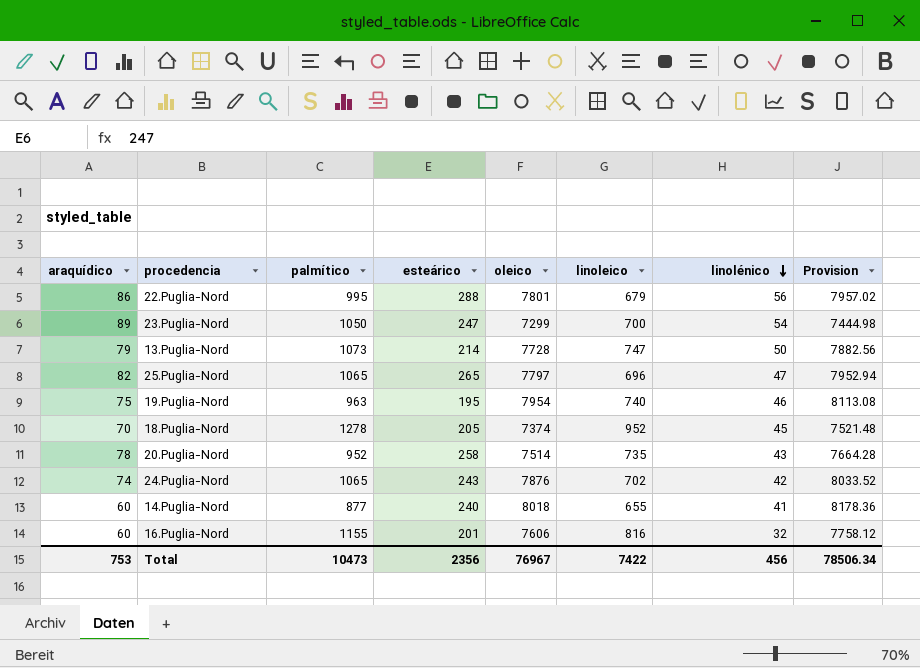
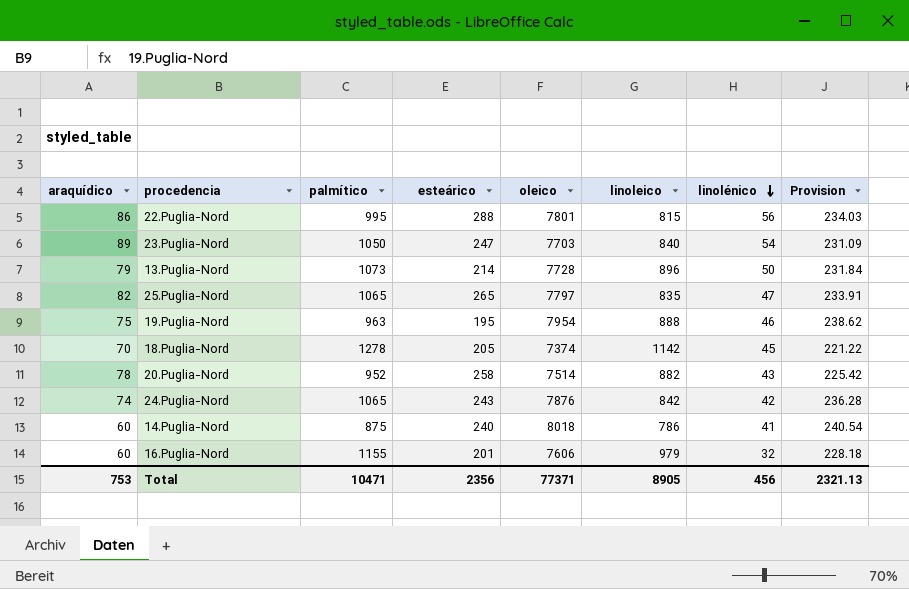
column Provision | formula: [oleico] * 1.02 -> [oleico] * 0.03
22.Puglia-Nord | linoleico: 679 -> 815
23.Puglia-Nord | oleico: 7299 -> 7703
23.Puglia-Nord | linoleico: 700 -> 840
13.Puglia-Nord | linoleico: 747 -> 896
25.Puglia-Nord | linoleico: 696 -> 835
19.Puglia-Nord | linoleico: 740 -> 888
18.Puglia-Nord | linoleico: 952 -> 1142
20.Puglia-Nord | linoleico: 735 -> 882
24.Puglia-Nord | linoleico: 702 -> 842
14.Puglia-Nord | palmítico: 877 -> 875
14.Puglia-Nord | linoleico: 655 -> 786
16.Puglia-Nord | linoleico: 816 -> 979
Total | palmítico: 10473 -> 10471
Total | oleico: 76967 -> 77371
Total | linoleico: 7422 -> 8905
Total | Provision: 78506.34 -> 2321.13

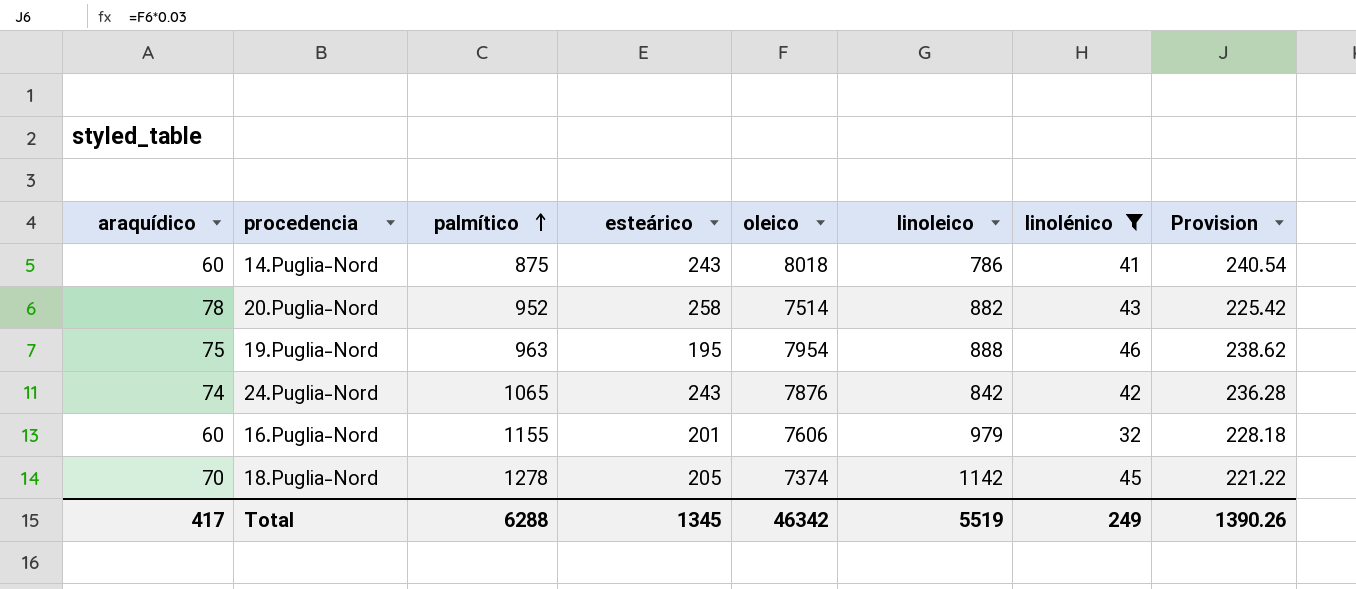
filter: none -> linolénico <= 46
row order: linolénico descending -> palmítico ascending
14.Puglia-Nord | esteárico: 240 -> 243
Total | araquídico: 753 -> 417
Total | palmítico: 10471 -> 6288
Total | esteárico: 2356 -> 1345
Total | oleico: 77371 -> 46342
Total | linoleico: 8905 -> 5519
Total | linolénico: 456 -> 249
Total | Provision: 2321.13 -> 1390.26

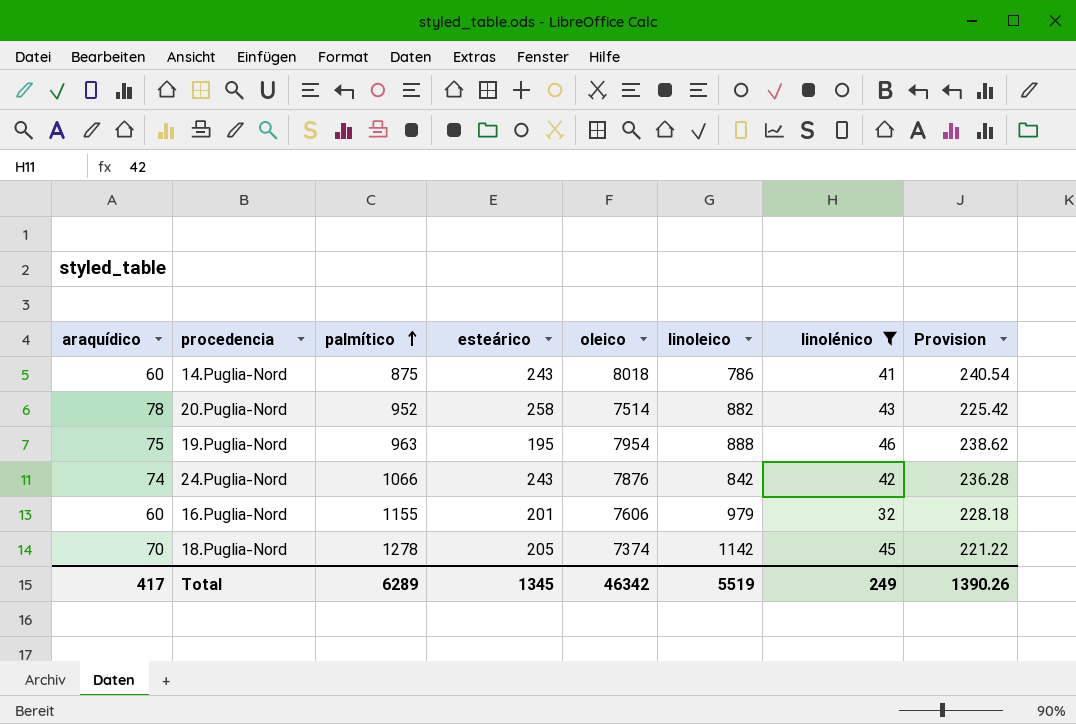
24.Puglia-Nord | palmítico: 1065 -> 1066
Total | palmítico: 6288 -> 6289

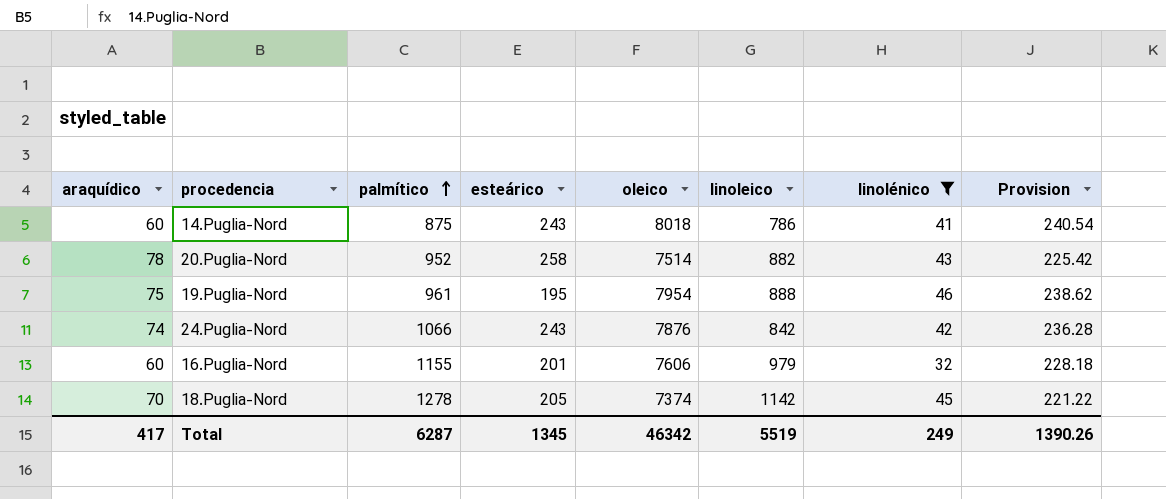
19.Puglia-Nord | palmítico: 963 -> 961
Total | palmítico: 6289 -> 6287

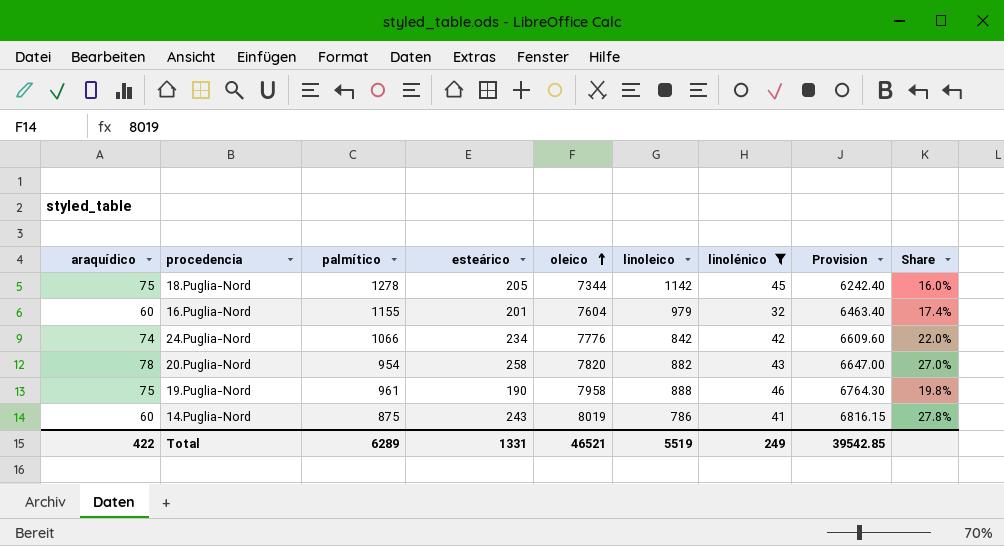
row order: palmítico ascending -> oleico ascending
column Provision | formula: [oleico] * 0.03 -> [oleico] * 0.85
column Share | formula: none -> [esteárico] / [palmítico]
18.Puglia-Nord | araquídico: 70 -> 75
18.Puglia-Nord | oleico: 7374 -> 7344
16.Puglia-Nord | oleico: 7606 -> 7604
24.Puglia-Nord | esteárico: 243 -> 234
24.Puglia-Nord | oleico: 7876 -> 7776
20.Puglia-Nord | palmítico: 952 -> 954
20.Puglia-Nord | oleico: 7514 -> 7820
19.Puglia-Nord | esteárico: 195 -> 190
19.Puglia-Nord | oleico: 7954 -> 7958
14.Puglia-Nord | oleico: 8018 -> 8019
Total | araquídico: 417 -> 422
Total | palmítico: 6287 -> 6289
Total | esteárico: 1345 -> 1331
Total | oleico: 46342 -> 46521
Total | Provision: 1390.26 -> 39542.85

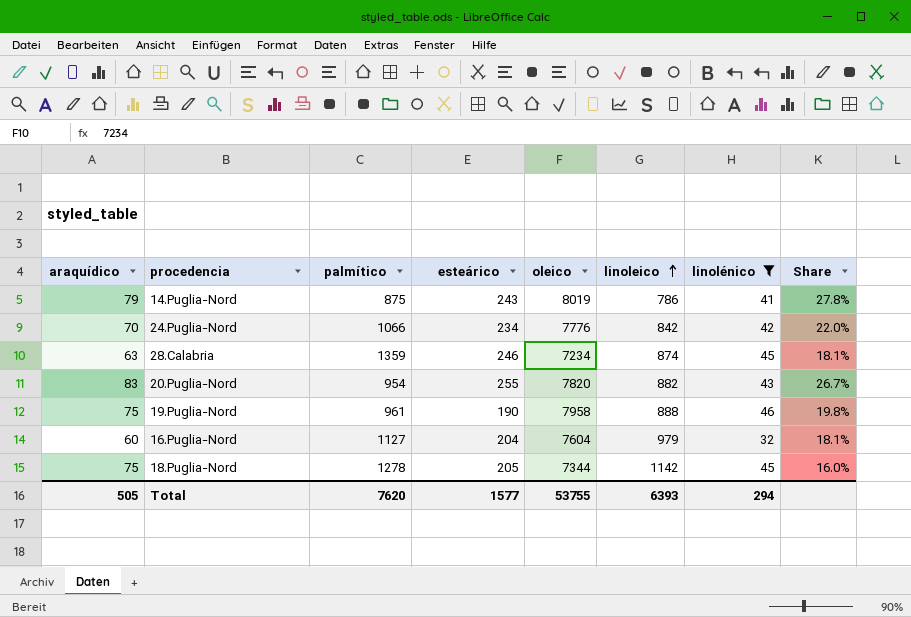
row order: oleico ascending -> linoleico ascending
column Provision | formula: [oleico] * 0.85 -> none
14.Puglia-Nord | araquídico: 60 -> 79
24.Puglia-Nord | araquídico: 74 -> 70
row 28.Calabria: none -> 63 | 1359 | 246 | 7234 | 874 | 45 | 18.1%
20.Puglia-Nord | araquídico: 78 -> 83
20.Puglia-Nord | esteárico: 258 -> 255
20.Puglia-Nord | Share: 27.0% -> 26.7%
16.Puglia-Nord | palmítico: 1155 -> 1127
16.Puglia-Nord | esteárico: 201 -> 204
16.Puglia-Nord | Share: 17.4% -> 18.1%
Total | araquídico: 422 -> 505
Total | palmítico: 6289 -> 7620
Total | esteárico: 1331 -> 1577
Total | oleico: 46521 -> 53755
Total | linoleico: 5519 -> 6393
Total | linolénico: 249 -> 294

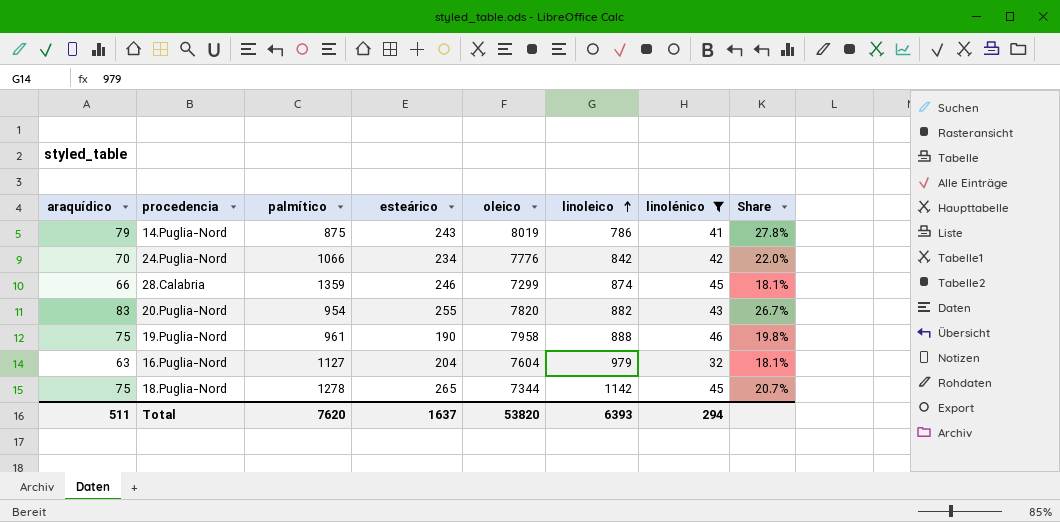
28.Calabria | araquídico: 63 -> 66
28.Calabria | oleico: 7234 -> 7299
16.Puglia-Nord | araquídico: 60 -> 63
18.Puglia-Nord | esteárico: 205 -> 265
18.Puglia-Nord | Share: 16.0% -> 20.7%
Total | araquídico: 505 -> 511
Total | esteárico: 1577 -> 1637
Total | oleico: 53755 -> 53820

